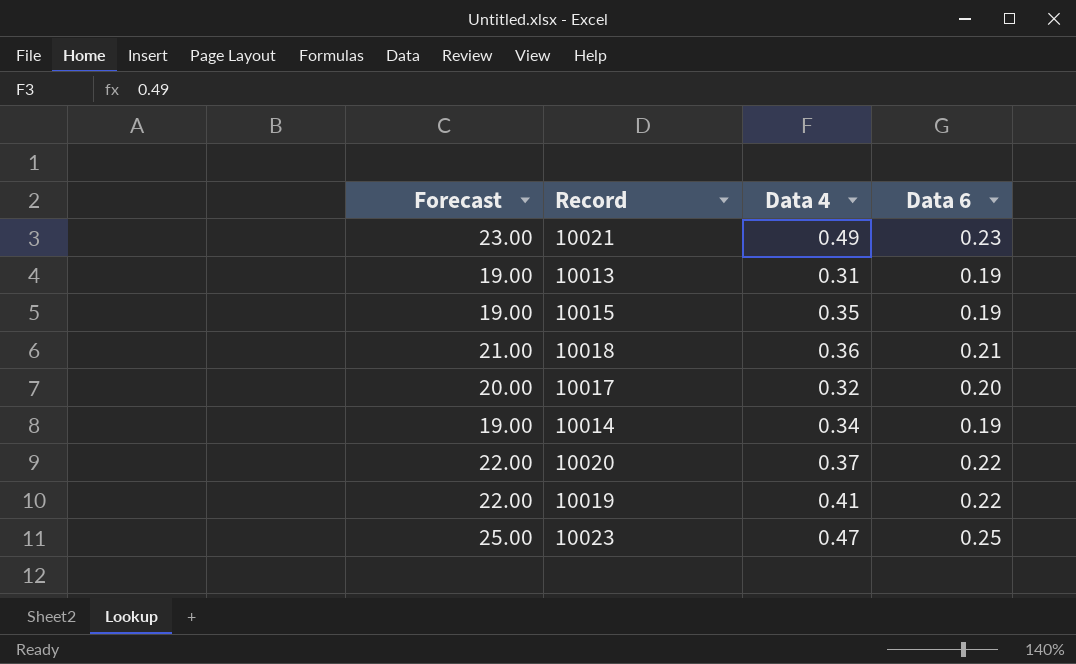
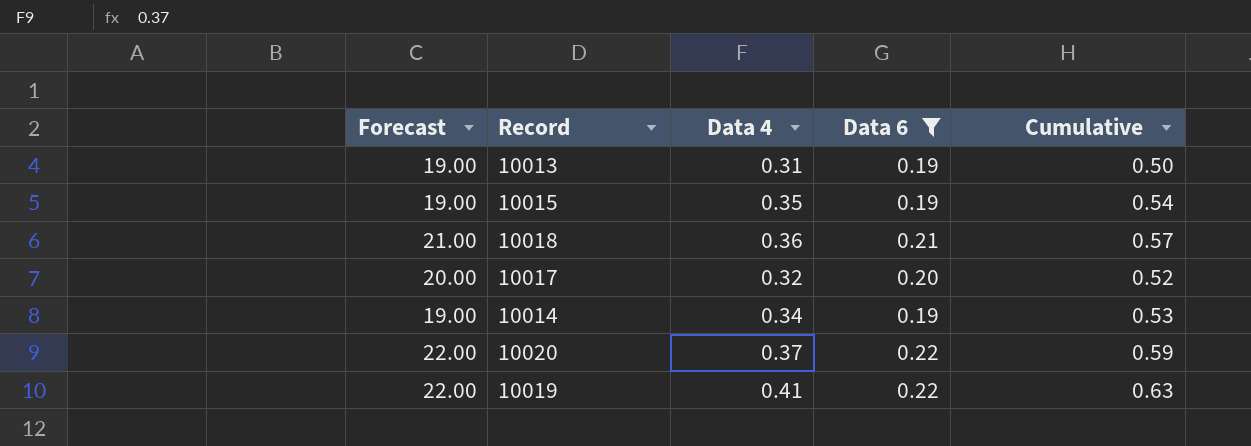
filter: none -> Data 6 <= 0.22
column Cumulative | formula: none -> [Data 4] + [Data 6]

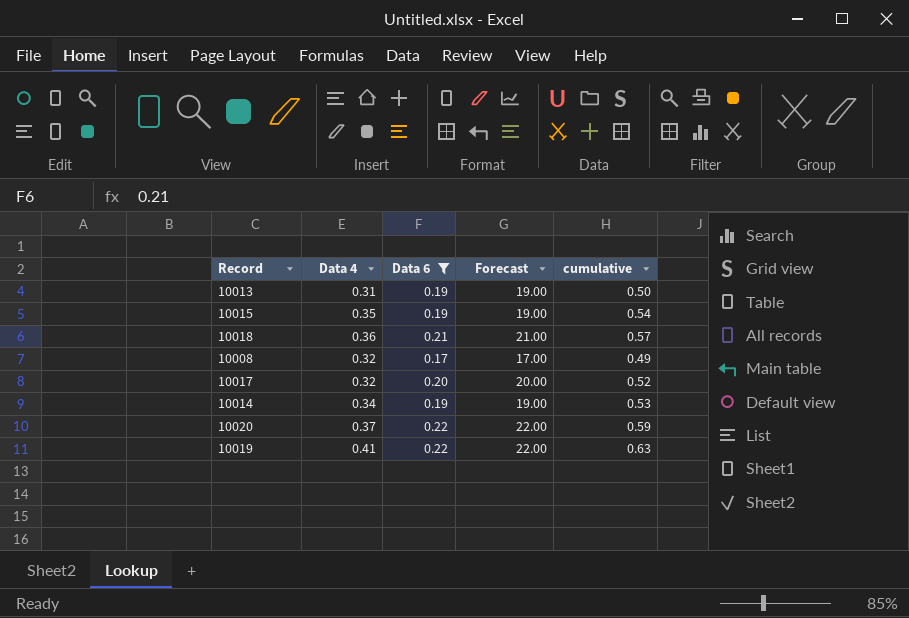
column Forecast | position: 1 -> 4
column name: Cumulative -> cumulative
row 10008: none -> 0.32 | 0.17 | 17.00 | 0.49

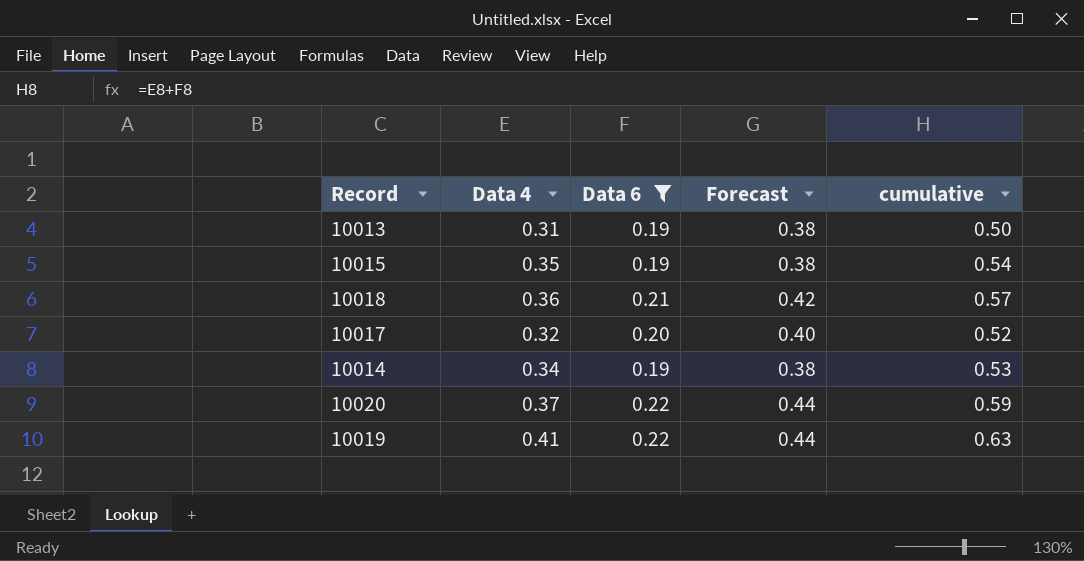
column Forecast | formula: [Data 6] * 100 -> [Data 6] * 2
row 10008: 0.32 | 0.17 | 17.00 | 0.49 -> none

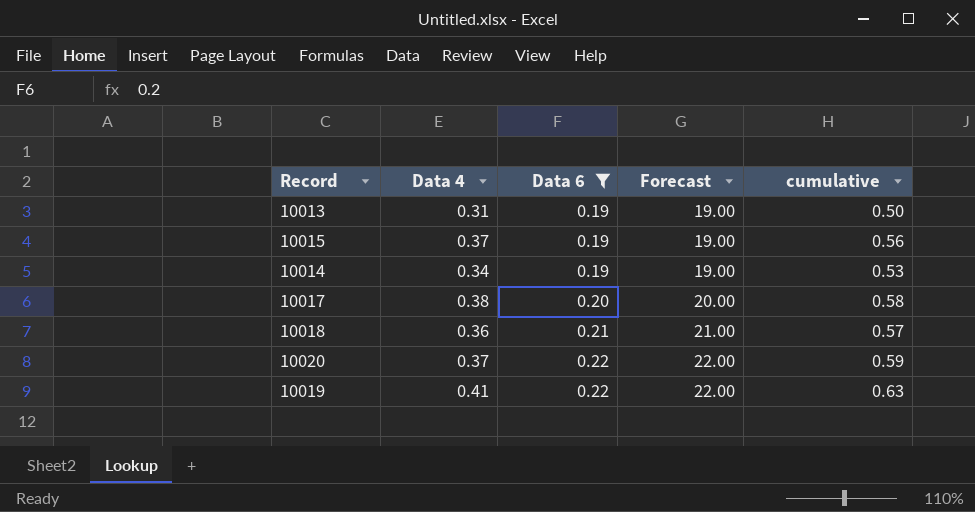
row order: none -> Data 6 ascending
column Forecast | formula: [Data 6] * 2 -> [Data 6] * 100
10015 | Data 4: 0.35 -> 0.37
10015 | cumulative: 0.54 -> 0.56
10017 | Data 4: 0.32 -> 0.38
10017 | cumulative: 0.52 -> 0.58

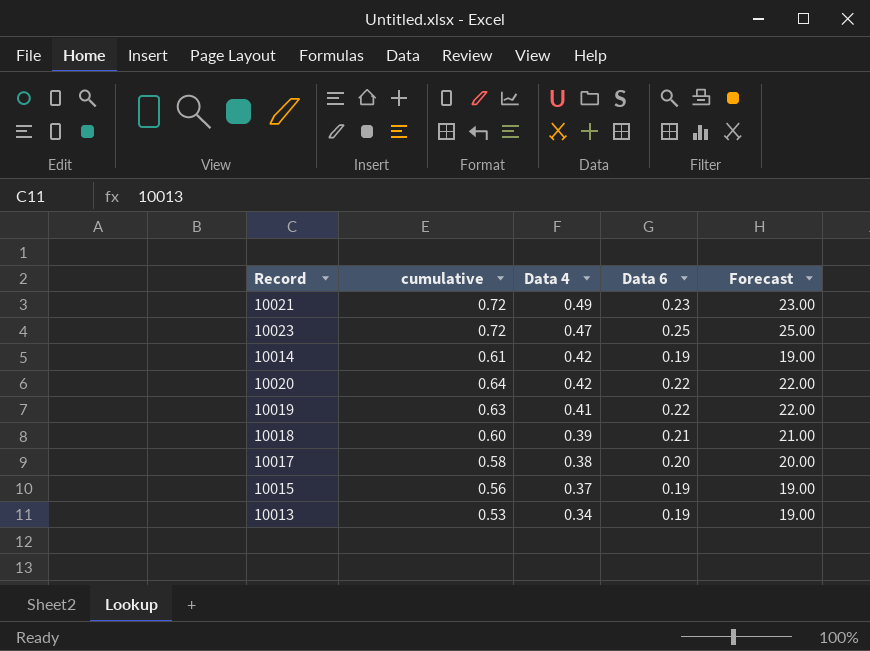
filter: Data 6 <= 0.22 -> none
row order: Data 6 ascending -> Data 4 descending
column cumulative | position: 5 -> 2
10014 | cumulative: 0.53 -> 0.61
10014 | Data 4: 0.34 -> 0.42
10020 | cumulative: 0.59 -> 0.64
10020 | Data 4: 0.37 -> 0.42
10018 | cumulative: 0.57 -> 0.60
10018 | Data 4: 0.36 -> 0.39
10013 | cumulative: 0.50 -> 0.53
10013 | Data 4: 0.31 -> 0.34

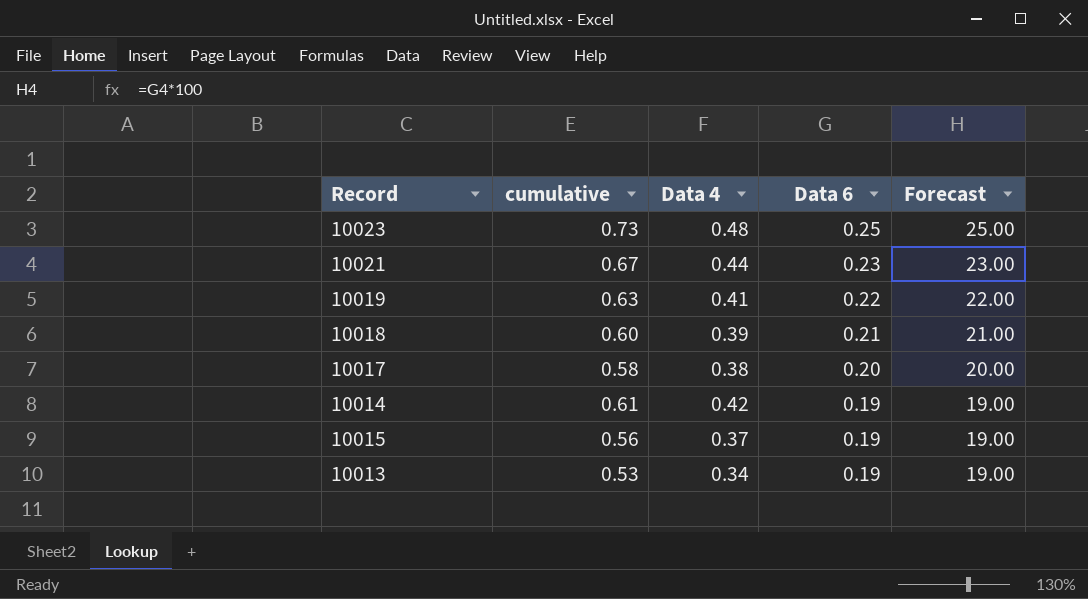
row order: Data 4 descending -> Data 6 descending
row 10020: 0.64 | 0.42 | 0.22 | 22.00 -> none
10023 | cumulative: 0.72 -> 0.73
10023 | Data 4: 0.47 -> 0.48
10021 | cumulative: 0.72 -> 0.67
10021 | Data 4: 0.49 -> 0.44

